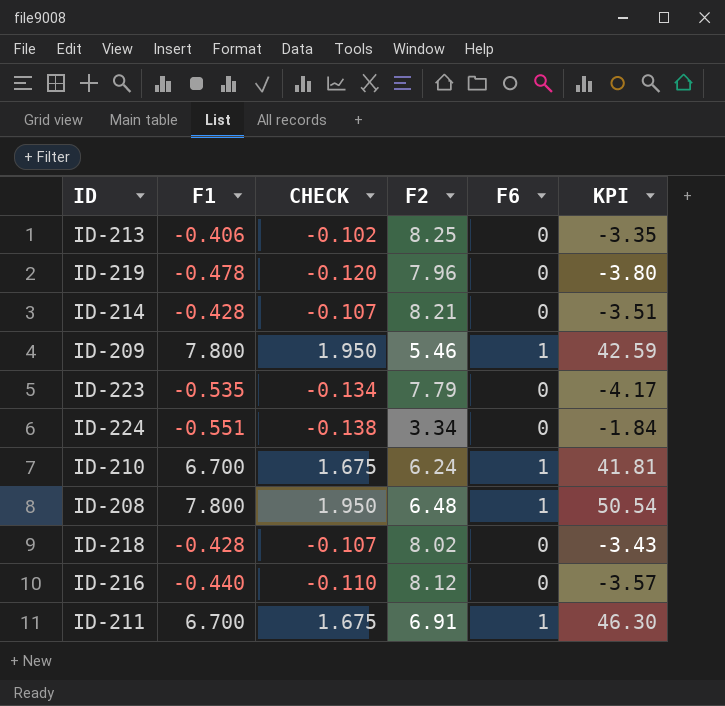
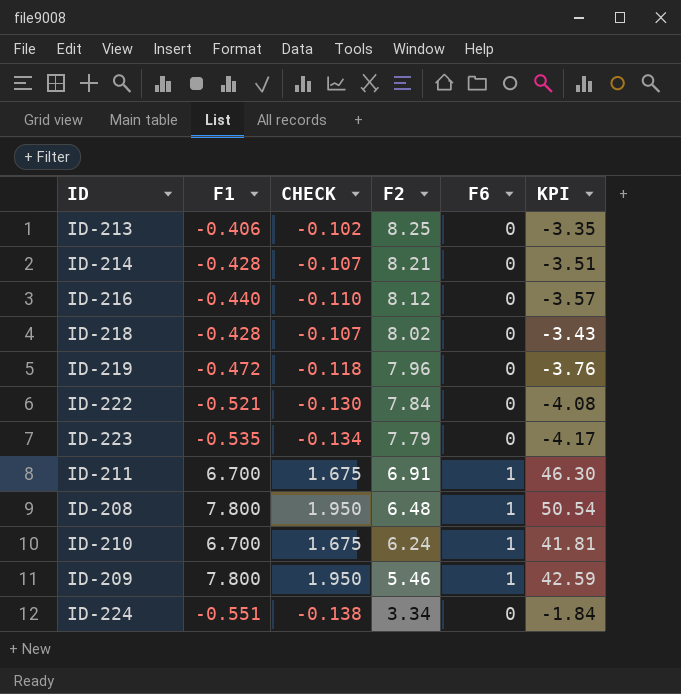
row order: none -> F2 descending
ID-219 | F1: -0.478 -> -0.472
ID-219 | CHECK: -0.120 -> -0.118
ID-219 | KPI: -3.80 -> -3.76
row ID-222: none -> -0.521 | -0.130 | 7.84 | 0 | -4.08

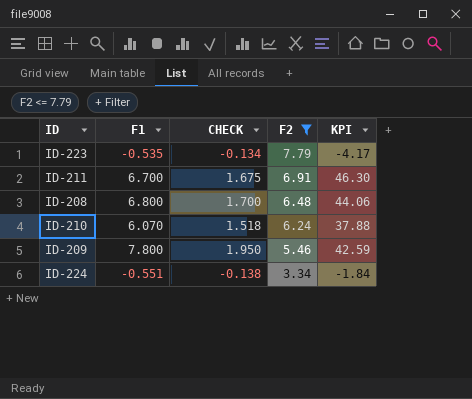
filter: none -> F2 <= 7.79
column F6 | position: 5 -> none
ID-208 | F1: 7.800 -> 6.800
ID-208 | CHECK: 1.950 -> 1.700
ID-208 | KPI: 50.54 -> 44.06
ID-210 | F1: 6.700 -> 6.070
ID-210 | CHECK: 1.675 -> 1.518
ID-210 | KPI: 41.81 -> 37.88

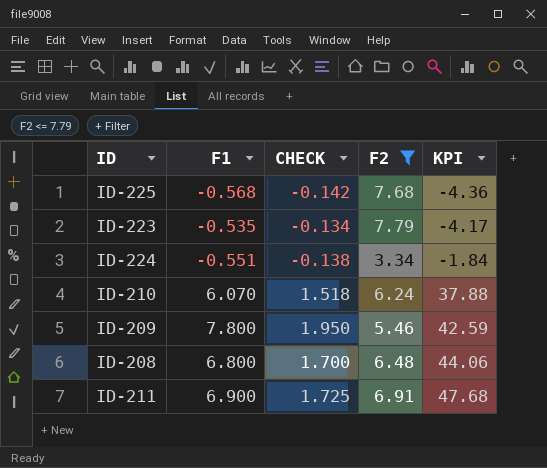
row order: F2 descending -> KPI ascending
row ID-225: none -> -0.568 | -0.142 | 7.68 | -4.36
ID-211 | F1: 6.700 -> 6.900
ID-211 | CHECK: 1.675 -> 1.725
ID-211 | KPI: 46.30 -> 47.68

